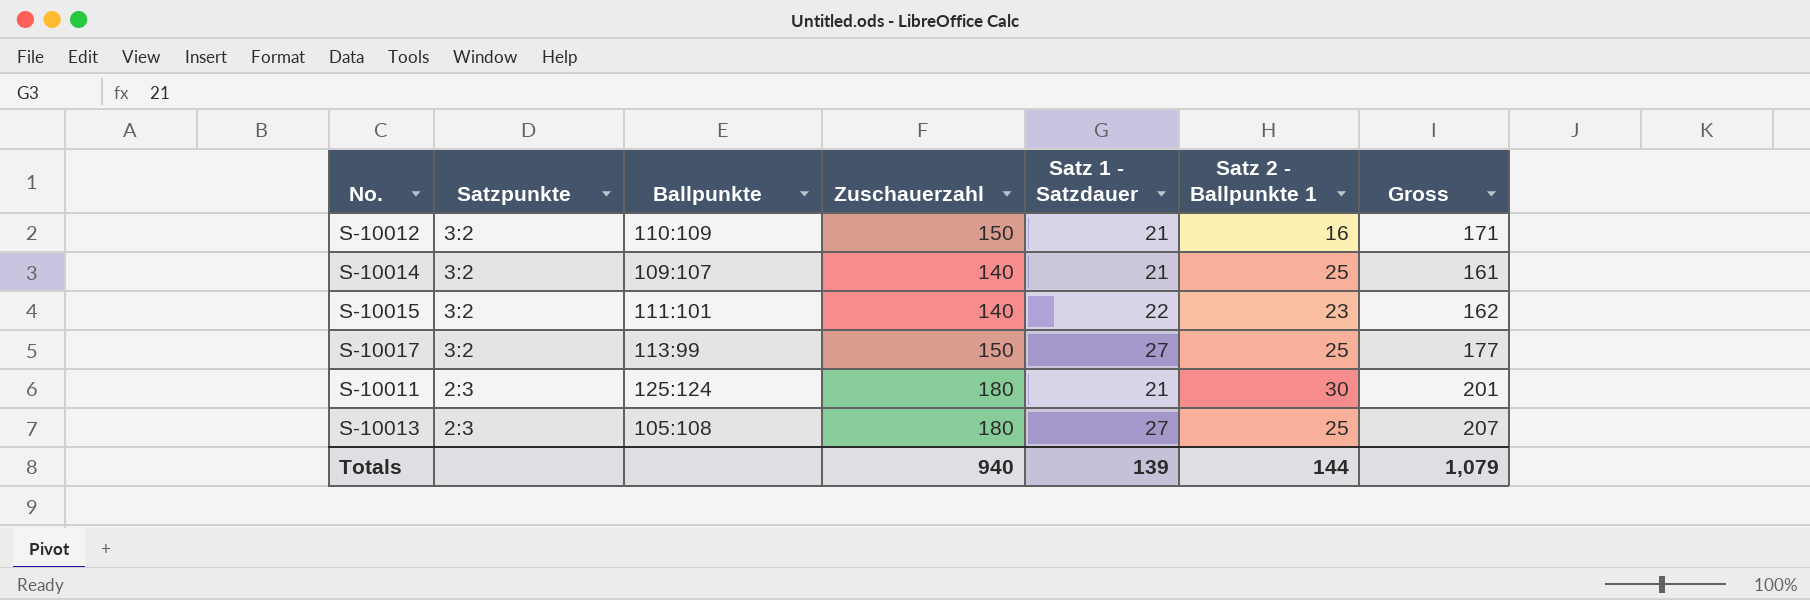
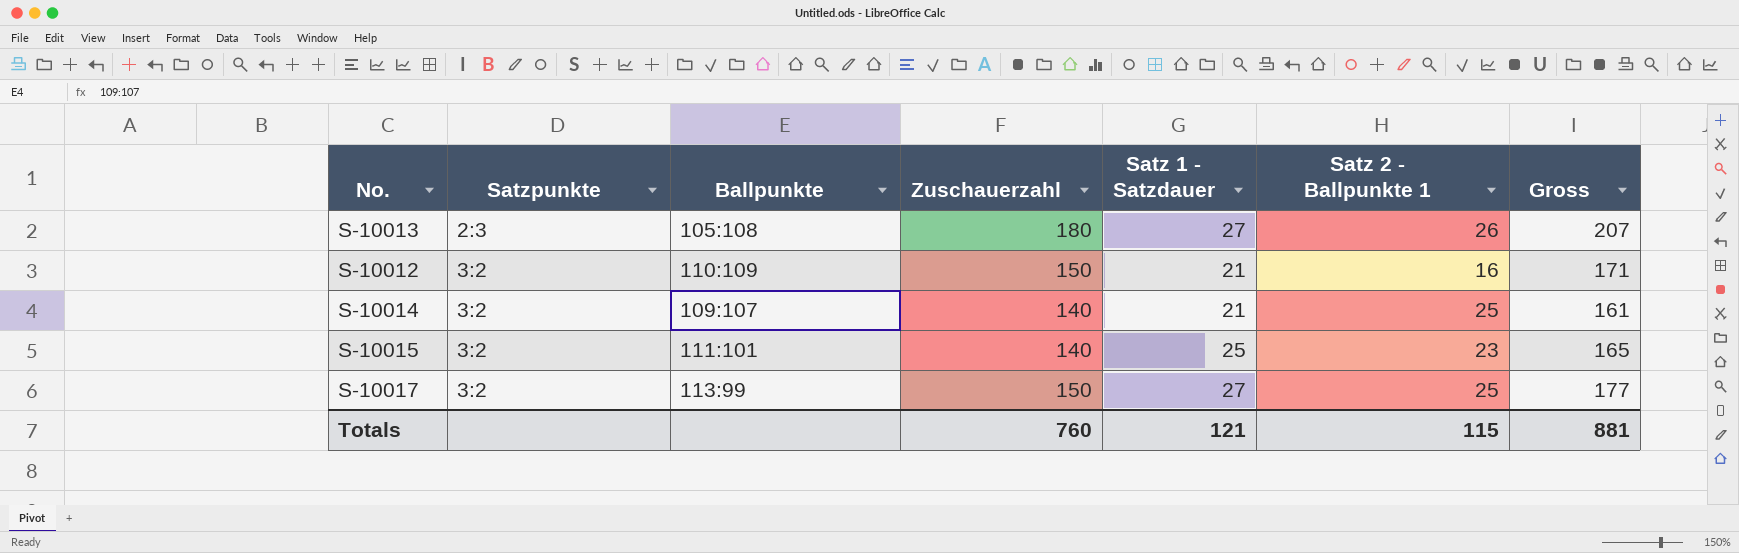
row order: Satzpunkte descending -> Satzpunkte ascending
row S-10011: 2:3 | 125:124 | 180 | 21 | 30 | 201 -> none
S-10013 | Satz 2 - Ballpunkte 1: 25 -> 26
S-10015 | Satz 1 - Satzdauer: 22 -> 25
S-10015 | Gross: 162 -> 165
Totals | Zuschauerzahl: 940 -> 760
Totals | Satz 1 - Satzdauer: 139 -> 121
Totals | Satz 2 - Ballpunkte 1: 144 -> 115
Totals | Gross: 1,079 -> 881

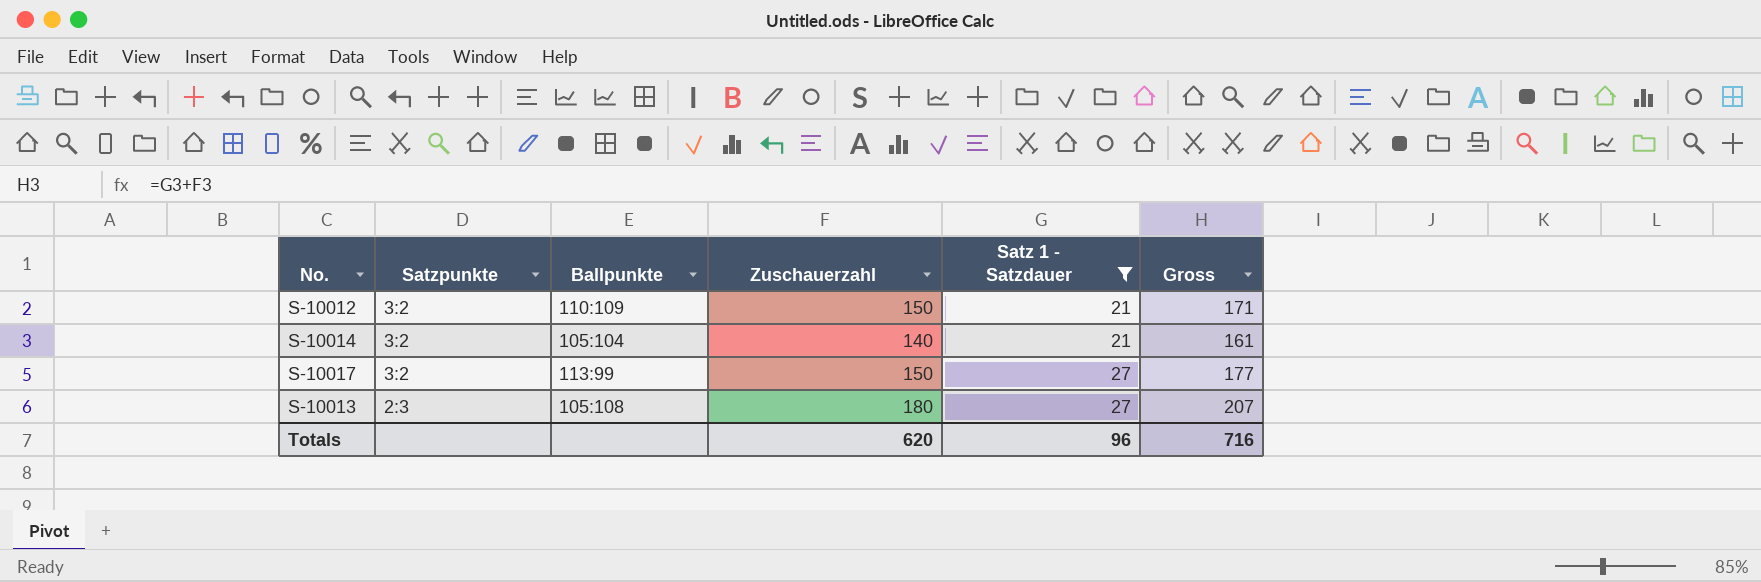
filter: none -> Satz 1 - Satzdauer != 25
row order: Satzpunkte ascending -> Satzpunkte descending
column Satz 2 - Ballpunkte 1 | position: 6 -> none
S-10014 | Ballpunkte: 109:107 -> 105:104
Totals | Zuschauerzahl: 760 -> 620
Totals | Satz 1 - Satzdauer: 121 -> 96
Totals | Gross: 881 -> 716

